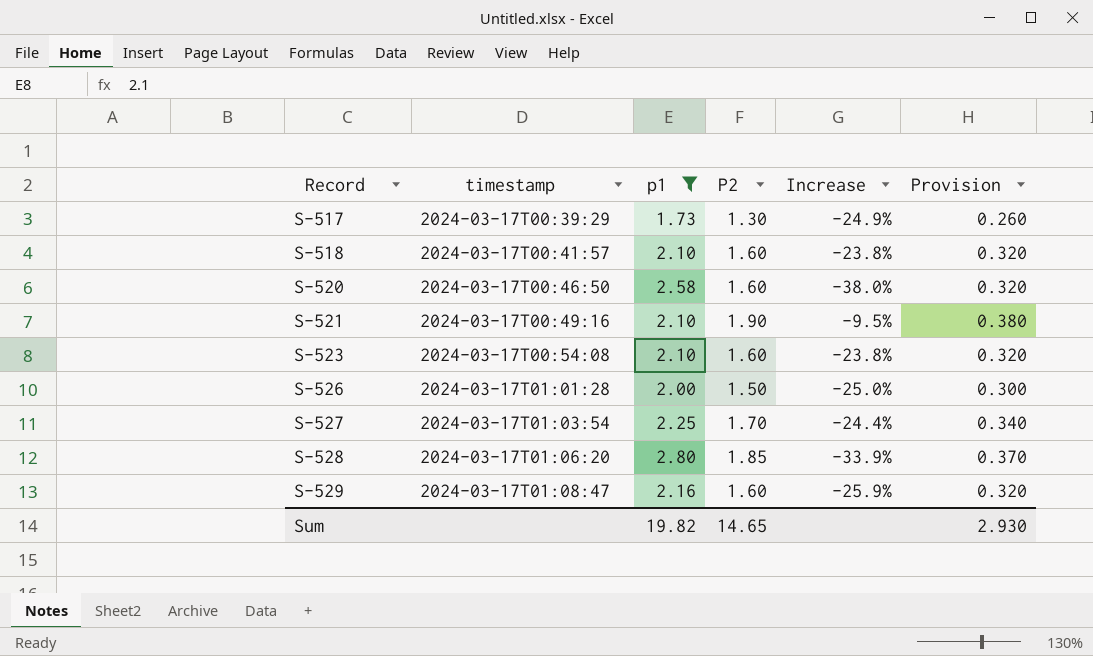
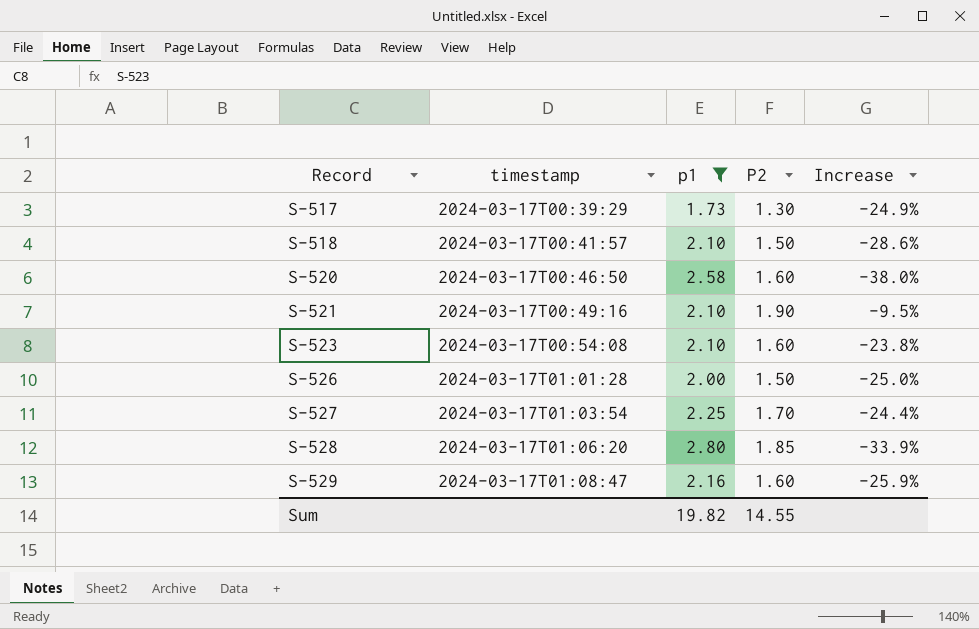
column Provision | formula: [P2] * 0.2 -> none
S-518 | P2: 1.60 -> 1.50
S-518 | Increase: -23.8% -> -28.6%
Sum | P2: 14.65 -> 14.55

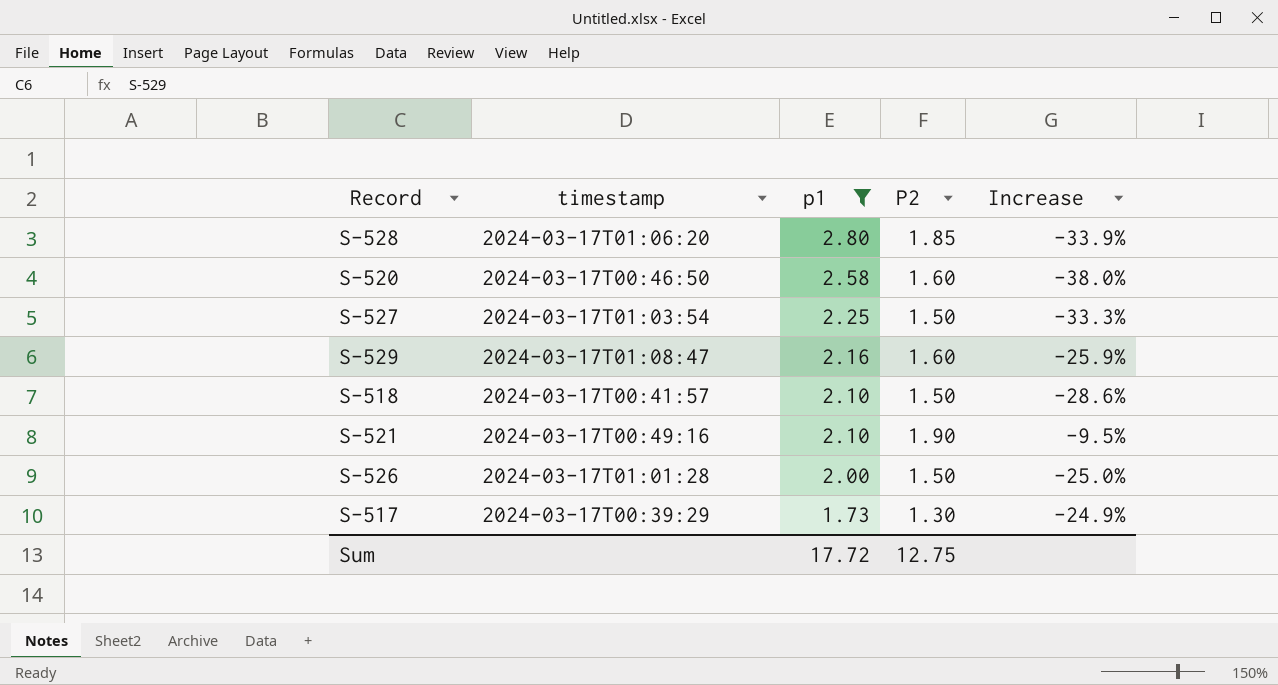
row order: Record ascending -> p1 descending
row S-523: 2024-03-17T00:54:08 | 2.10 | 1.60 | -23.8% -> none
S-527 | P2: 1.70 -> 1.50
S-527 | Increase: -24.4% -> -33.3%
Sum | p1: 19.82 -> 17.72
Sum | P2: 14.55 -> 12.75

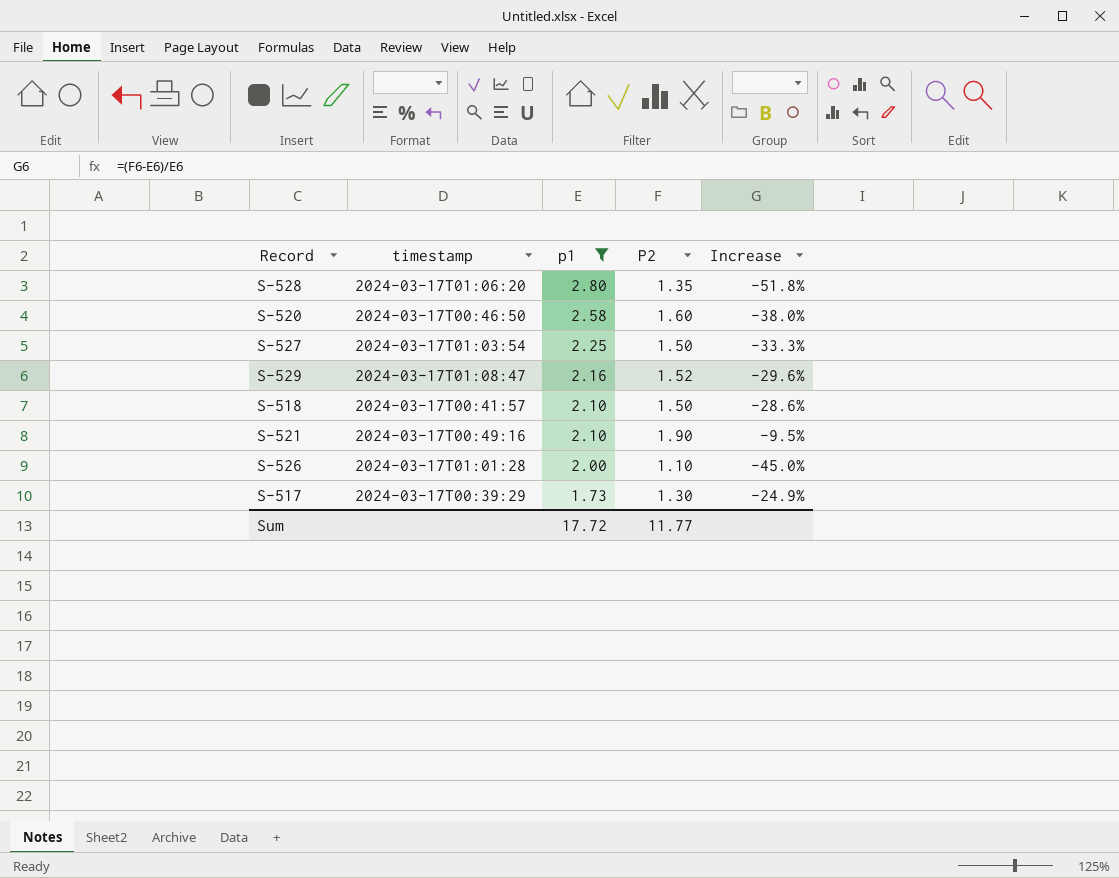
S-528 | P2: 1.85 -> 1.35
S-528 | Increase: -33.9% -> -51.8%
S-529 | P2: 1.60 -> 1.52
S-529 | Increase: -25.9% -> -29.6%
S-526 | P2: 1.50 -> 1.10
S-526 | Increase: -25.0% -> -45.0%
Sum | P2: 12.75 -> 11.77

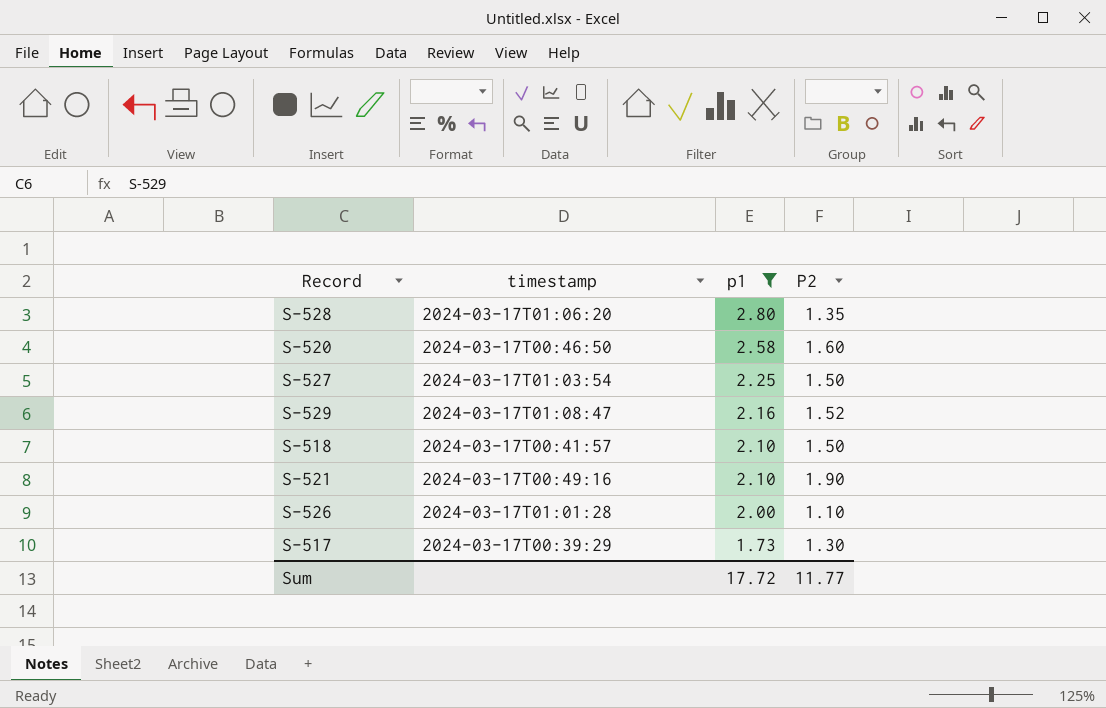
column Increase | formula: ([P2] - [p1]) / [p1] -> none

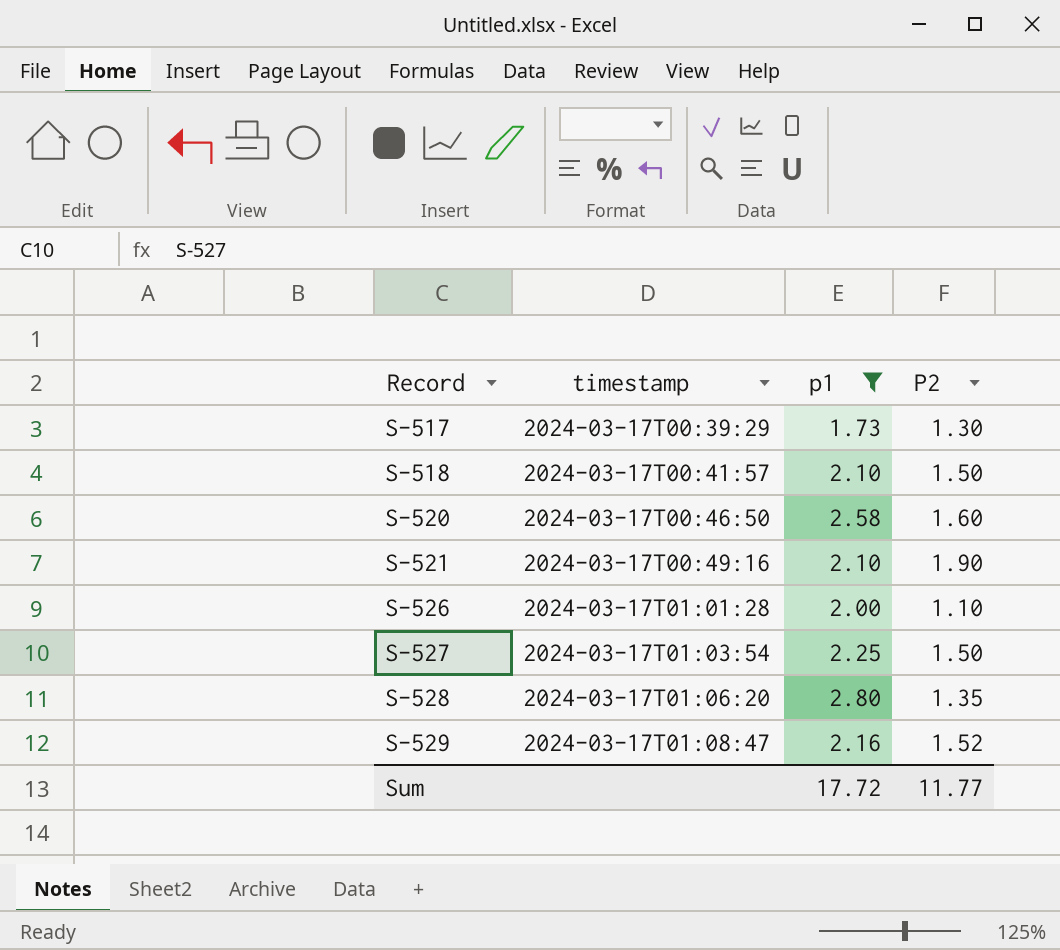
row order: p1 descending -> Record ascending

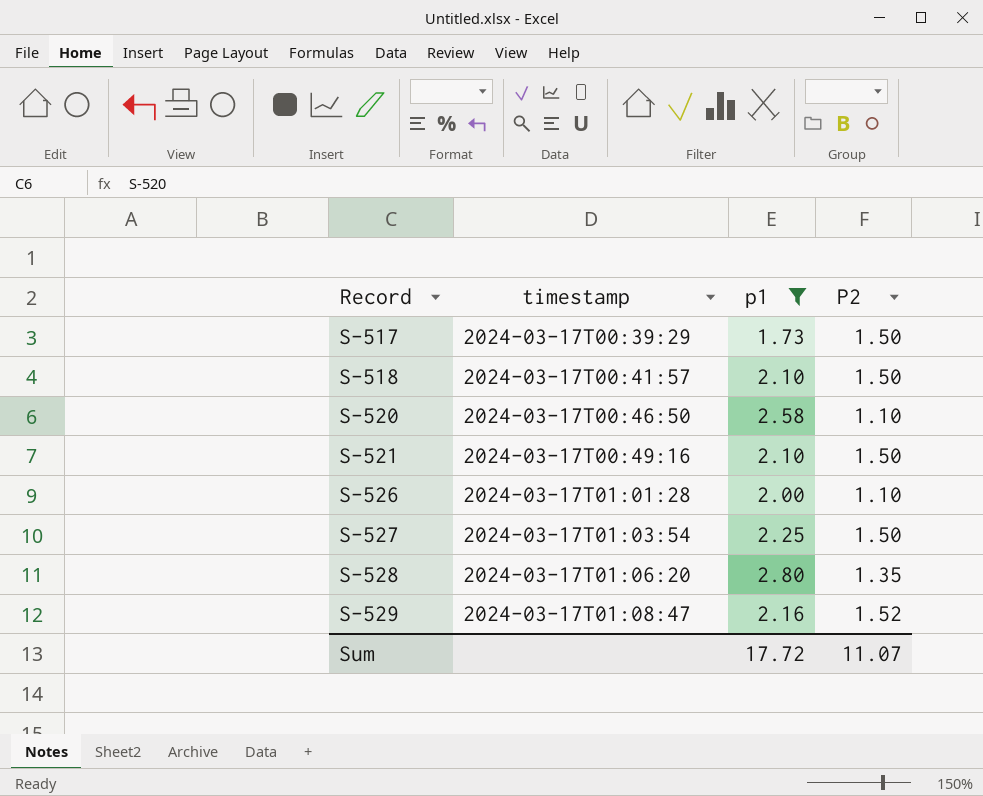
S-517 | P2: 1.30 -> 1.50
S-520 | P2: 1.60 -> 1.10
S-521 | P2: 1.90 -> 1.50
Sum | P2: 11.77 -> 11.07

